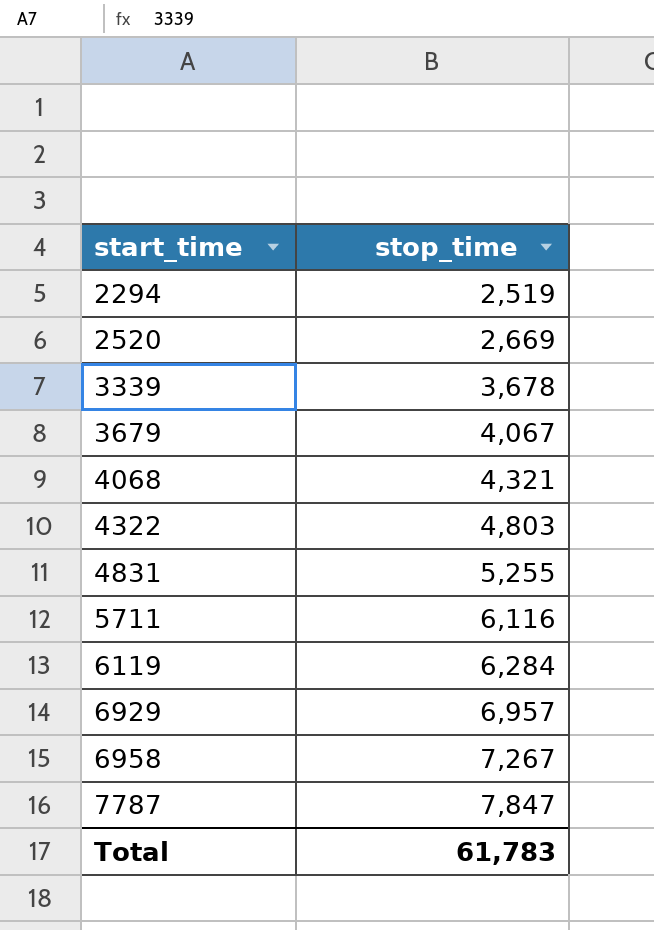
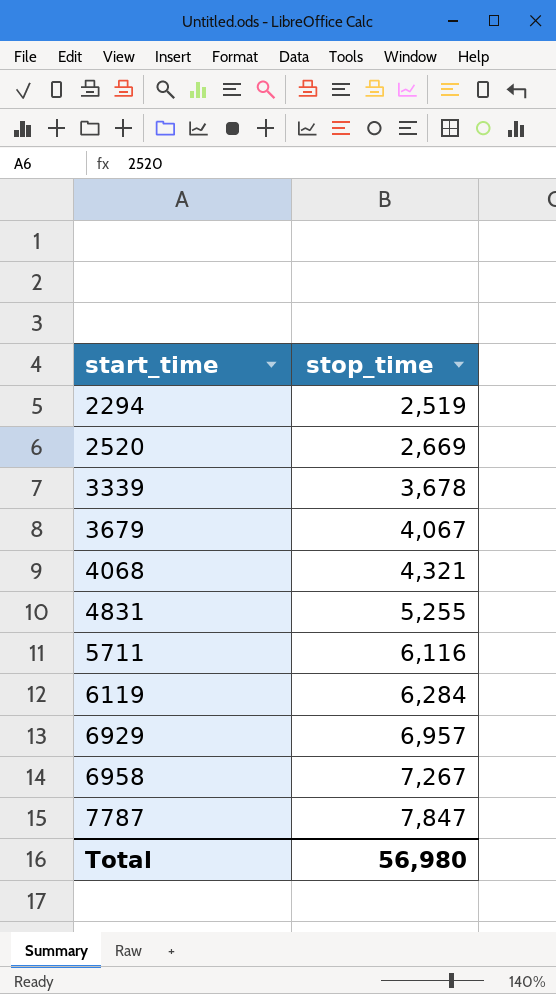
row 4322: 4,803 -> none
Total | stop_time: 61,783 -> 56,980

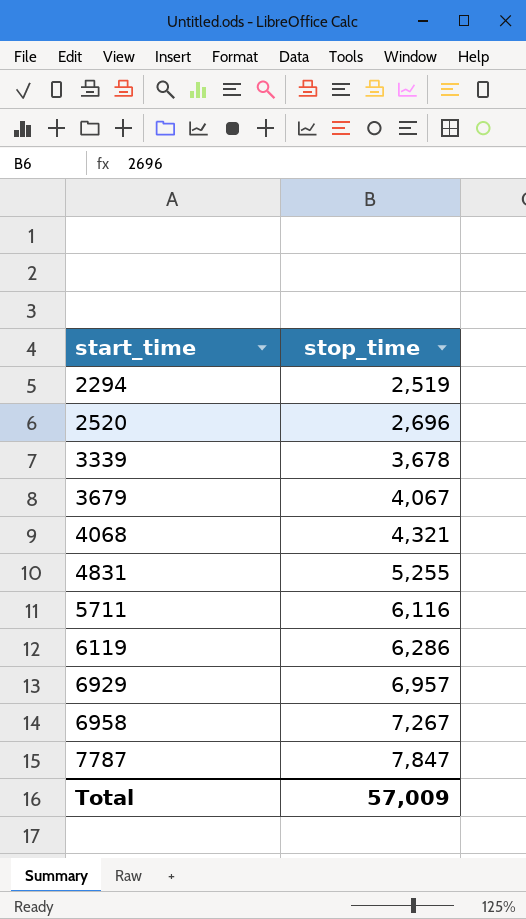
2520 | stop_time: 2,669 -> 2,696
6119 | stop_time: 6,284 -> 6,286
Total | stop_time: 56,980 -> 57,009

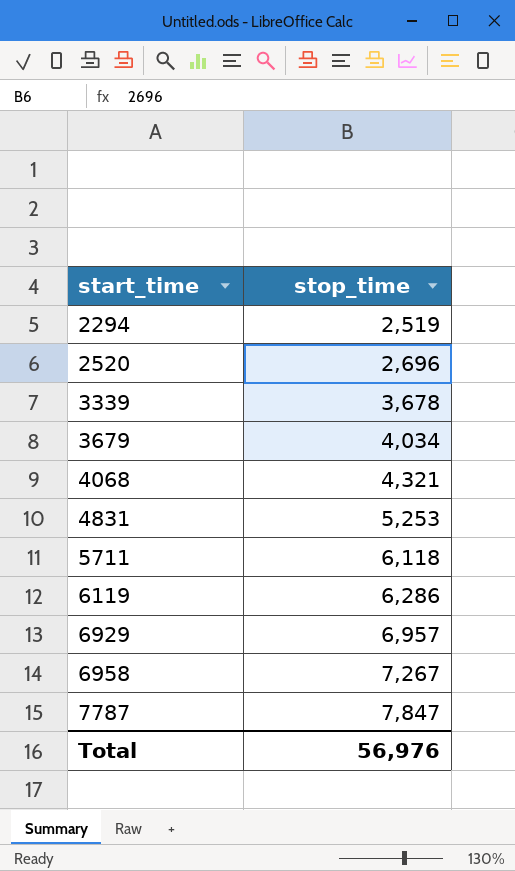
3679 | stop_time: 4,067 -> 4,034
4831 | stop_time: 5,255 -> 5,253
5711 | stop_time: 6,116 -> 6,118
Total | stop_time: 57,009 -> 56,976

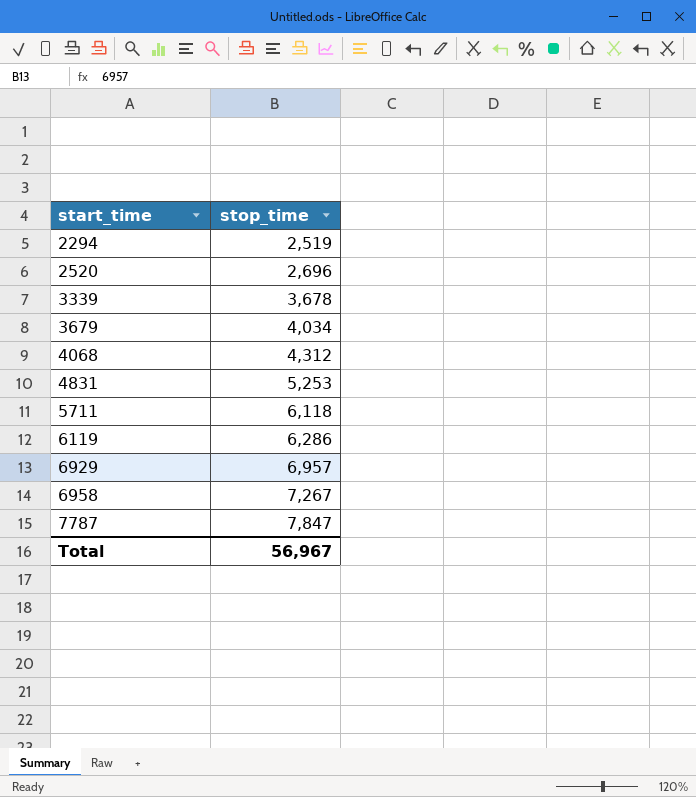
4068 | stop_time: 4,321 -> 4,312
Total | stop_time: 56,976 -> 56,967

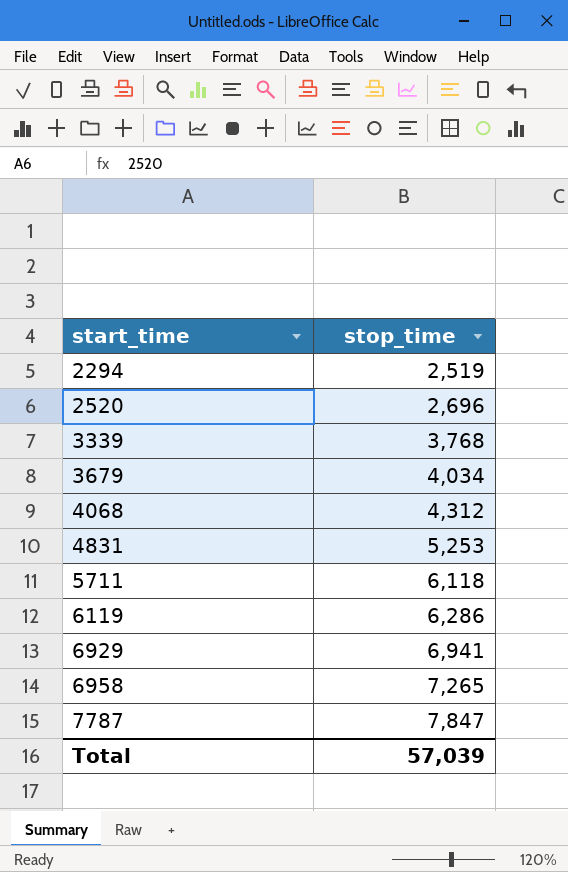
3339 | stop_time: 3,678 -> 3,768
6929 | stop_time: 6,957 -> 6,941
6958 | stop_time: 7,267 -> 7,265
Total | stop_time: 56,967 -> 57,039

